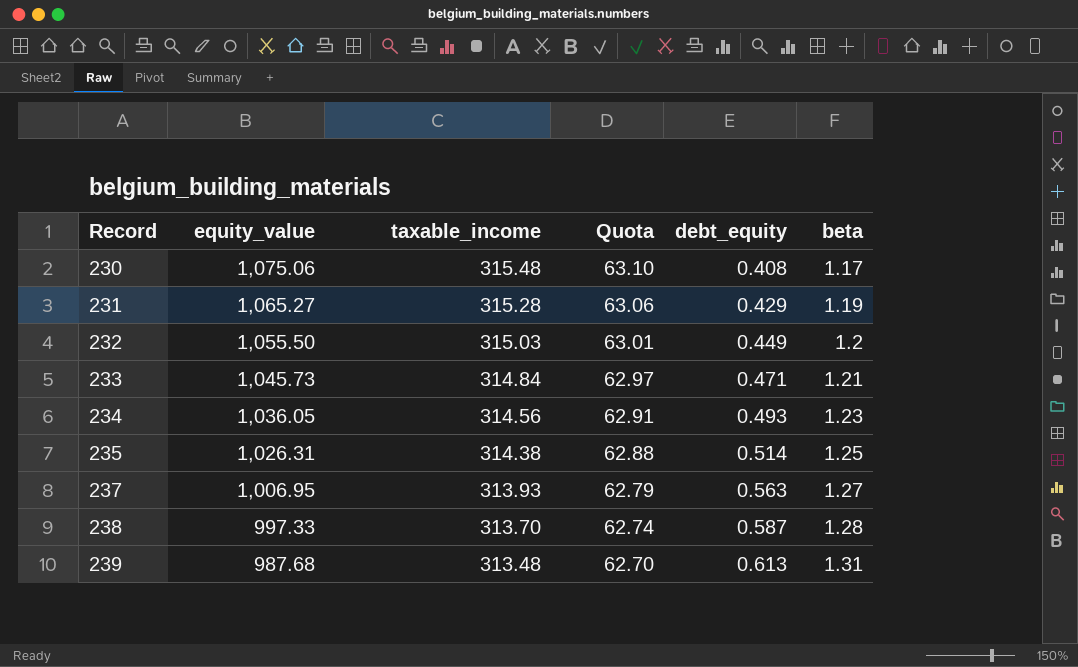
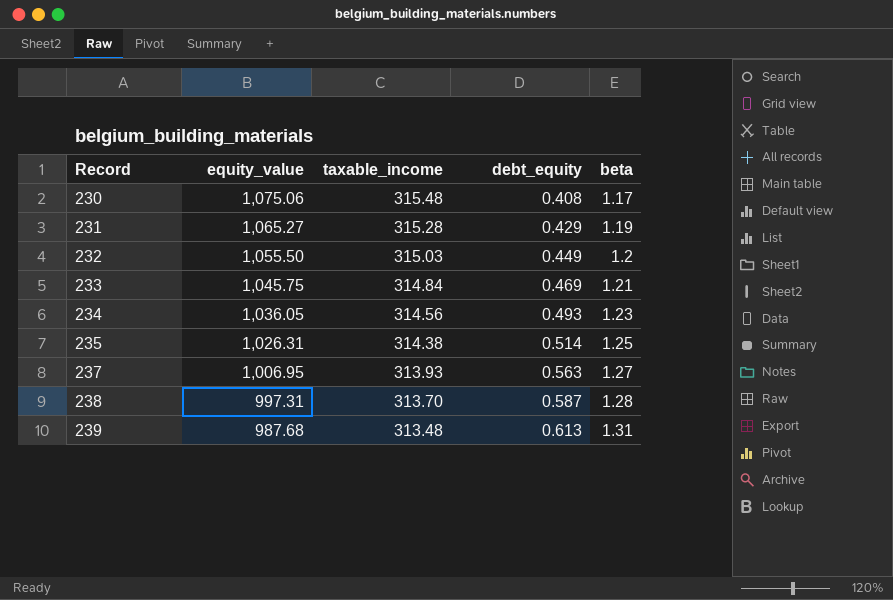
column Quota | formula: [taxable_income] * 0.2 -> none
233 | equity_value: 1,045.73 -> 1,045.75
233 | debt_equity: 0.471 -> 0.469
238 | equity_value: 997.33 -> 997.31

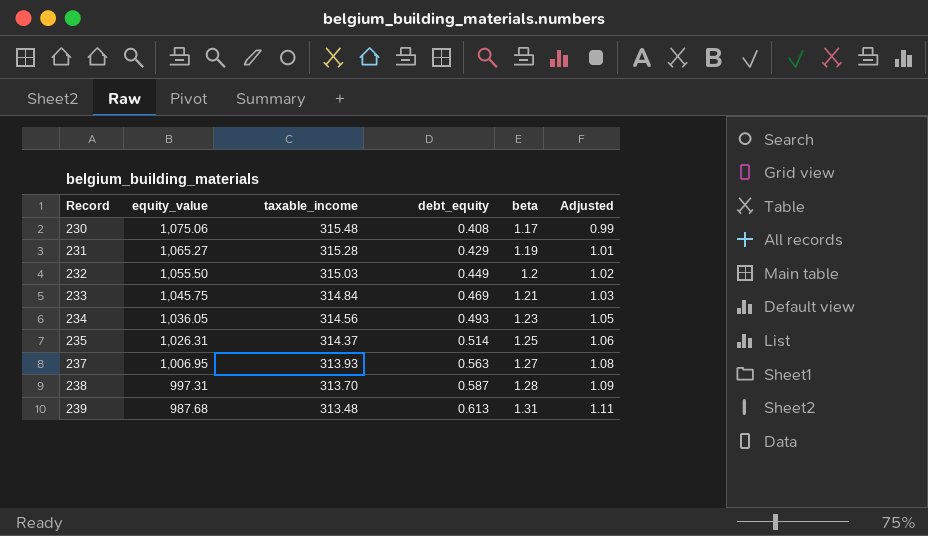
column Adjusted | formula: none -> [beta] * 0.85
235 | taxable_income: 314.38 -> 314.37

